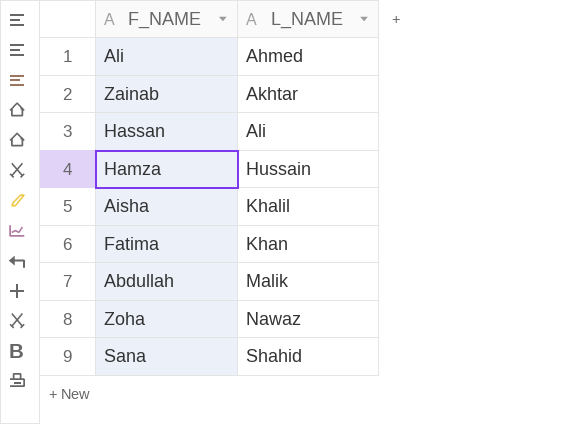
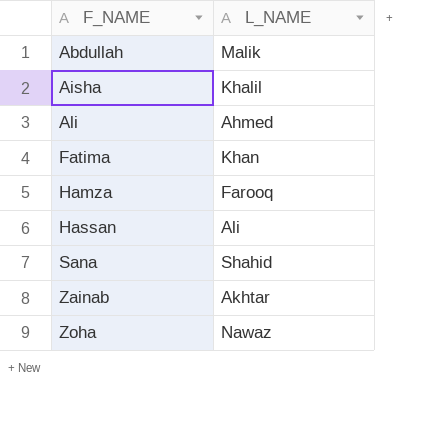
row order: L_NAME ascending -> F_NAME ascending
Hamza | L_NAME: Hussain -> Farooq

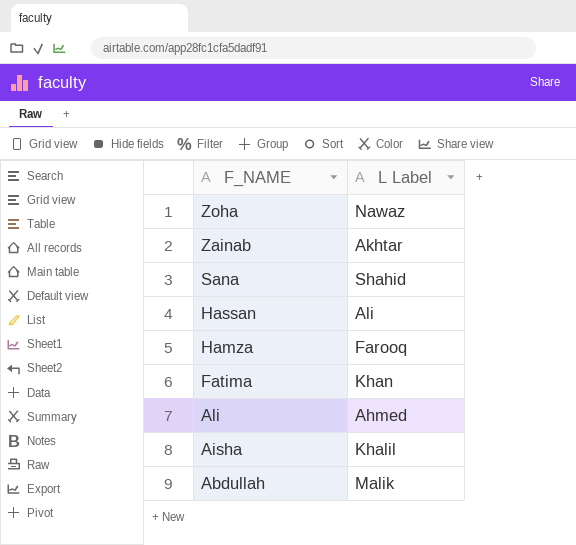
row order: F_NAME ascending -> F_NAME descending
column name: L_NAME -> L Label

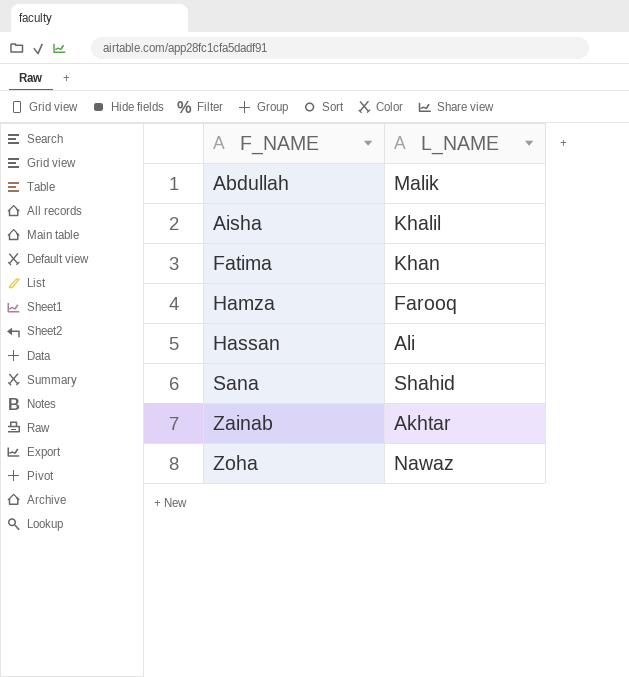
row order: F_NAME descending -> F_NAME ascending
column name: L Label -> L_NAME
row Ali: Ahmed -> none

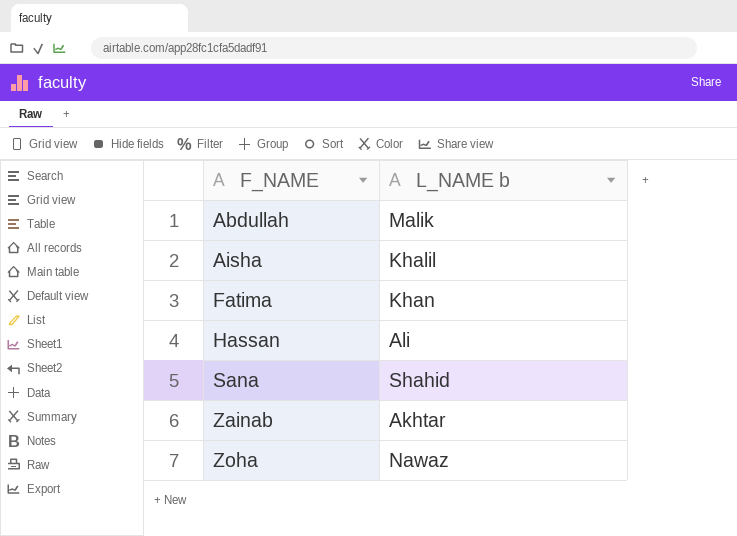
column name: L_NAME -> L_NAME b
row Hamza: Farooq -> none

